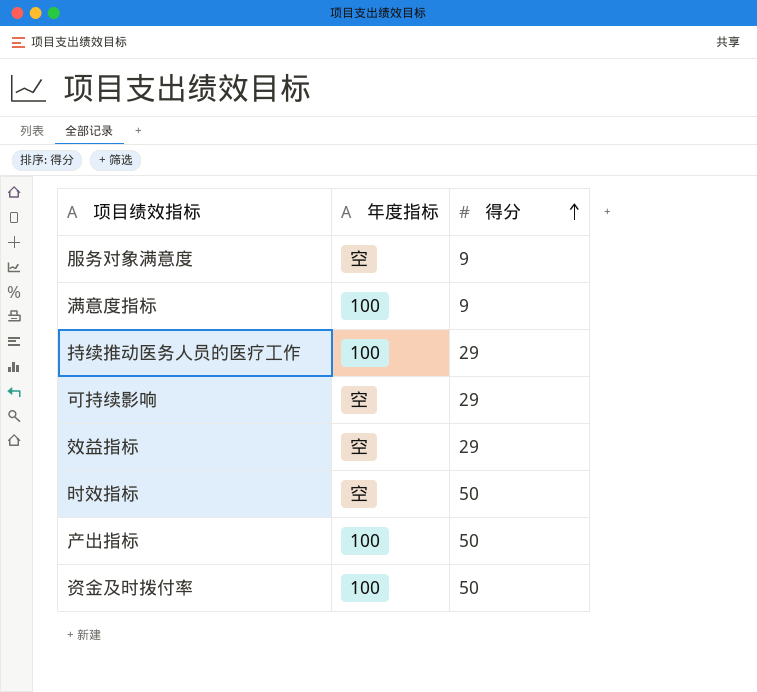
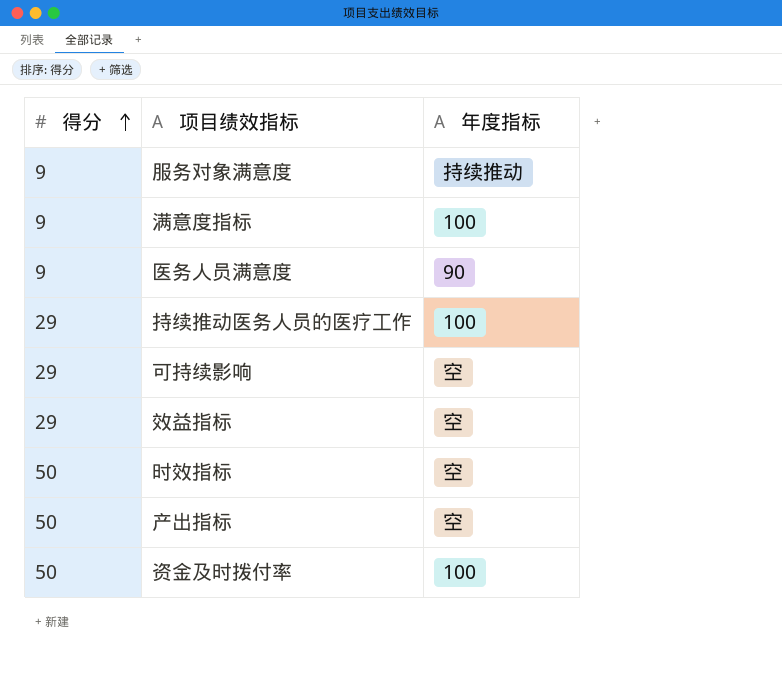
column 得分 | position: 3 -> 1
服务对象满意度 | 年度指标: 空 -> 持续推动
row 医务人员满意度: none -> 9 | 90
产出指标 | 年度指标: 100 -> 空

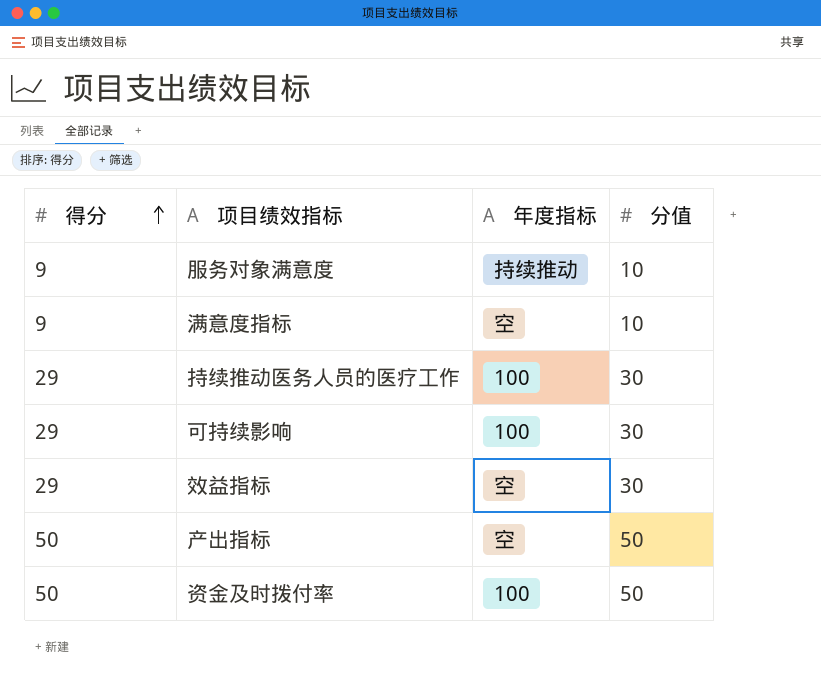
column 分值 | position: none -> 4
row 医务人员满意度: 9 | 90 -> none
row 时效指标: 50 | 空 -> none
满意度指标 | 年度指标: 100 -> 空
可持续影响 | 年度指标: 空 -> 100

